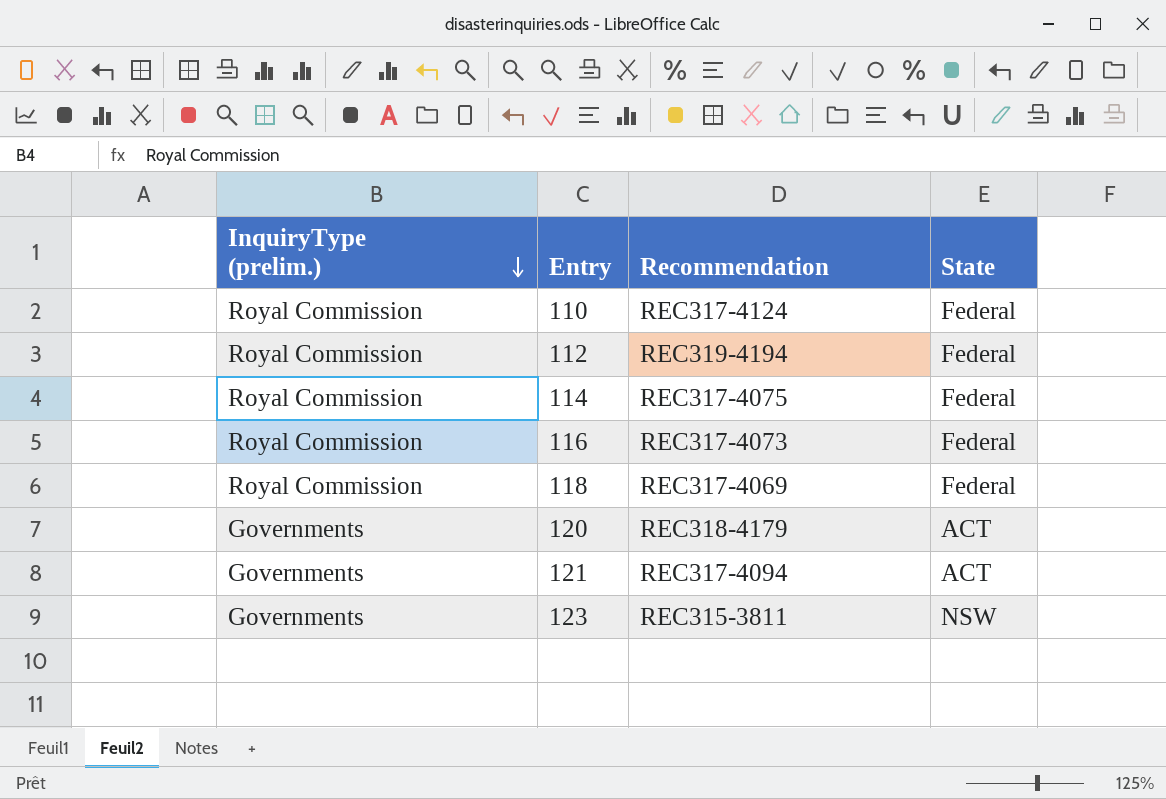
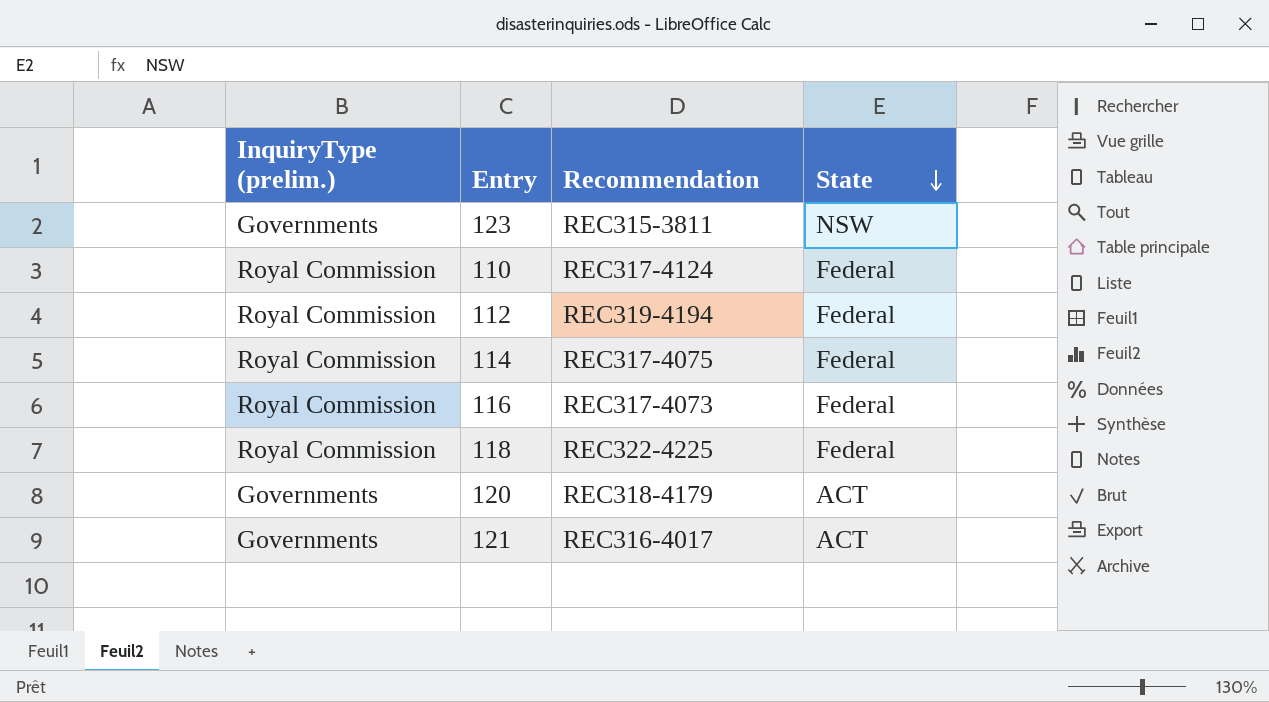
row order: InquiryType (prelim.) descending -> State descending
118 | Recommendation: REC317-4069 -> REC322-4225
121 | Recommendation: REC317-4094 -> REC316-4017

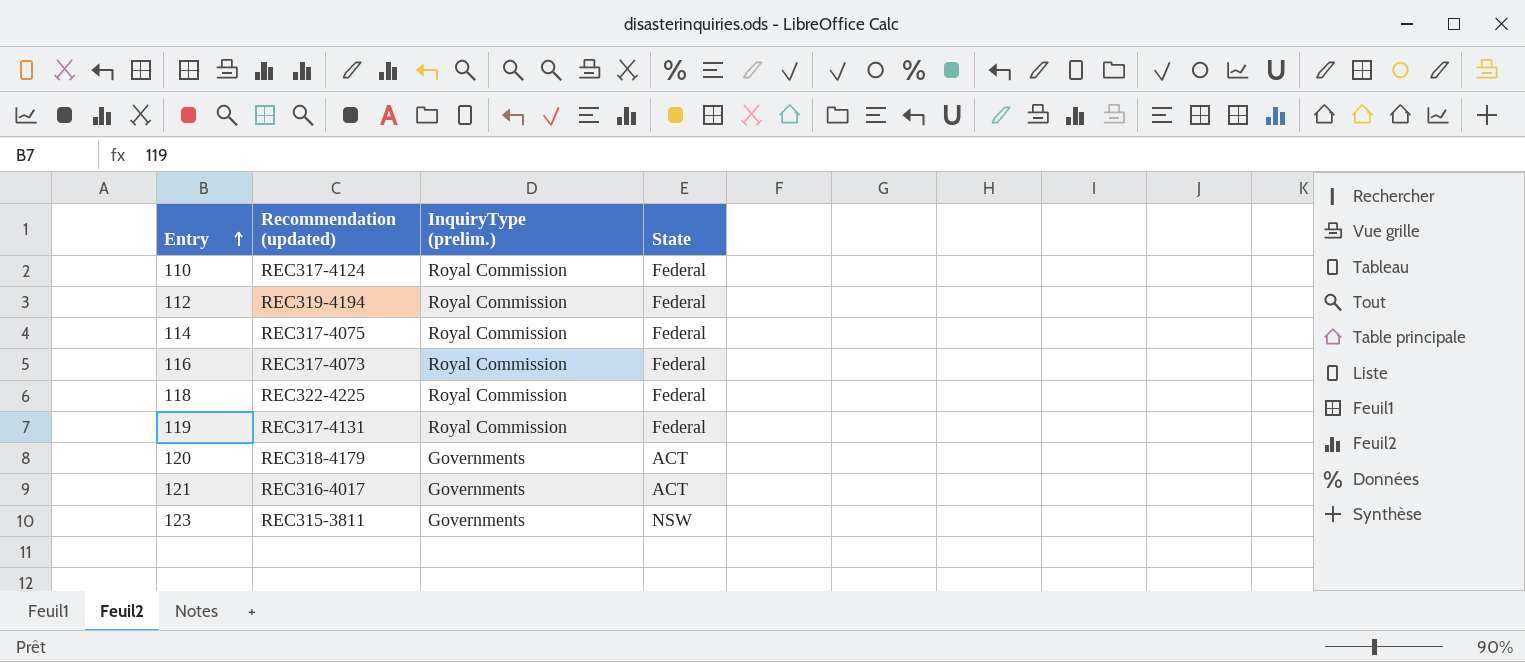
row order: State descending -> Entry ascending
column name: Recommendation -> Recommendation (updated)
column InquiryType (prelim.) | position: 1 -> 3
row 119: none -> REC317-4131 | Royal Commission | Federal

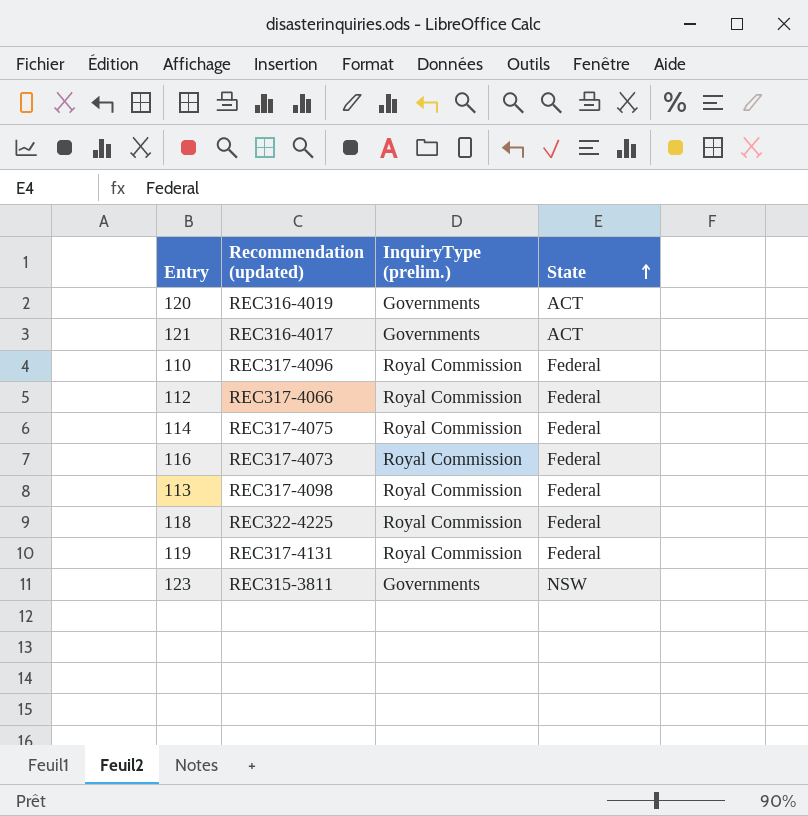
row order: Entry ascending -> State ascending
120 | Recommendation (updated): REC318-4179 -> REC316-4019
110 | Recommendation (updated): REC317-4124 -> REC317-4096
112 | Recommendation (updated): REC319-4194 -> REC317-4066
row 113: none -> REC317-4098 | Royal Commission | Federal

